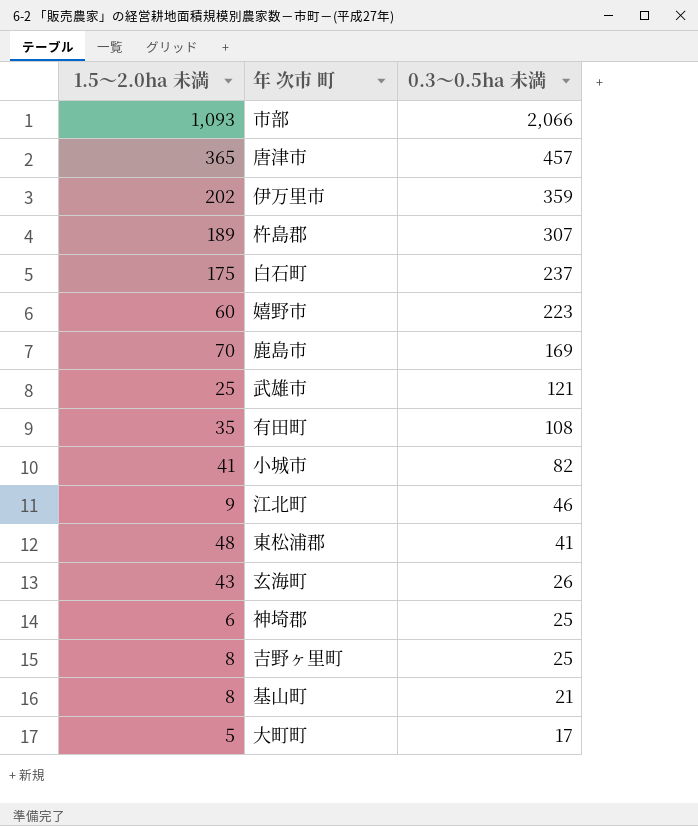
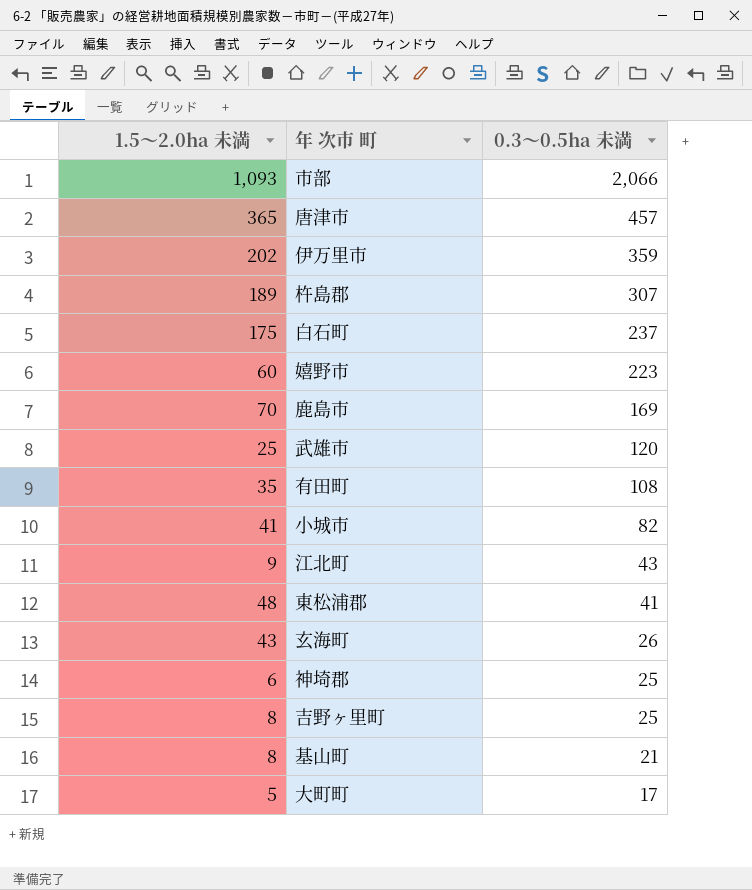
武雄市 | 0.3～0.5ha 未満: 121 -> 120
江北町 | 0.3～0.5ha 未満: 46 -> 43

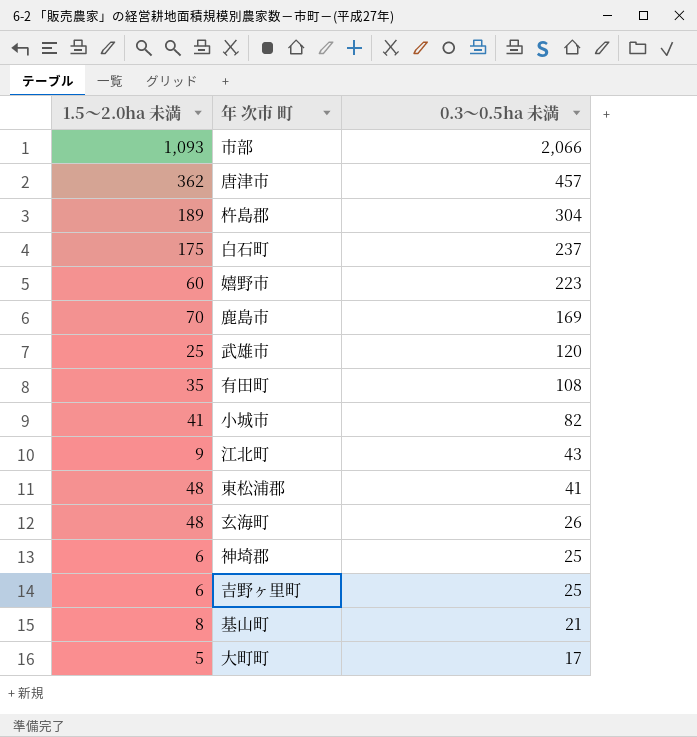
row 伊万里市: 202 | 359 -> none
唐津市 | 1.5～2.0ha 未満: 365 -> 362
杵島郡 | 0.3～0.5ha 未満: 307 -> 304
玄海町 | 1.5～2.0ha 未満: 43 -> 48
吉野ヶ里町 | 1.5～2.0ha 未満: 8 -> 6

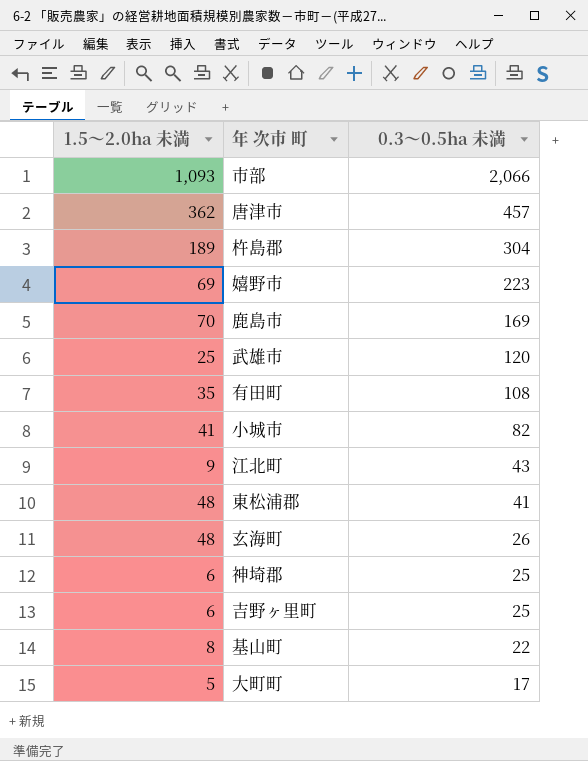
row 白石町: 175 | 237 -> none
嬉野市 | 1.5～2.0ha 未満: 60 -> 69
基山町 | 0.3～0.5ha 未満: 21 -> 22

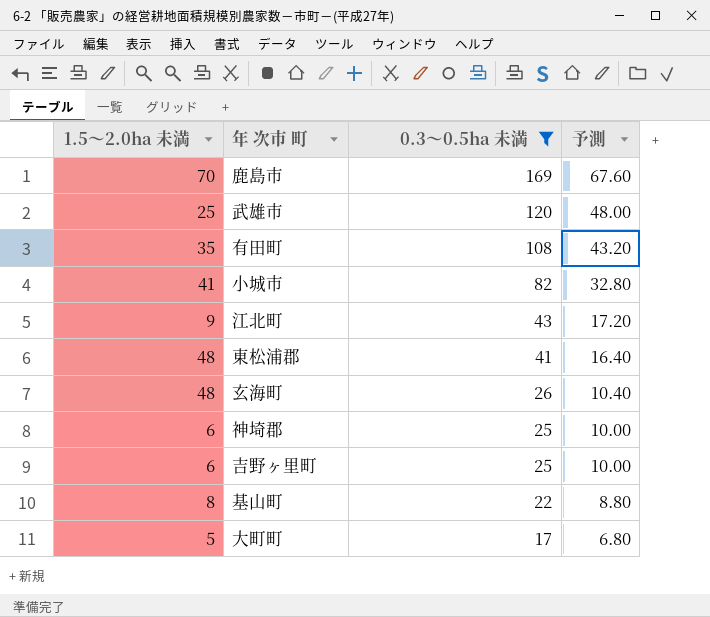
filter: none -> 0.3～0.5ha 未満 <= 169
column 予測 | formula: none -> [0.3～0.5ha 未満] * 0.4

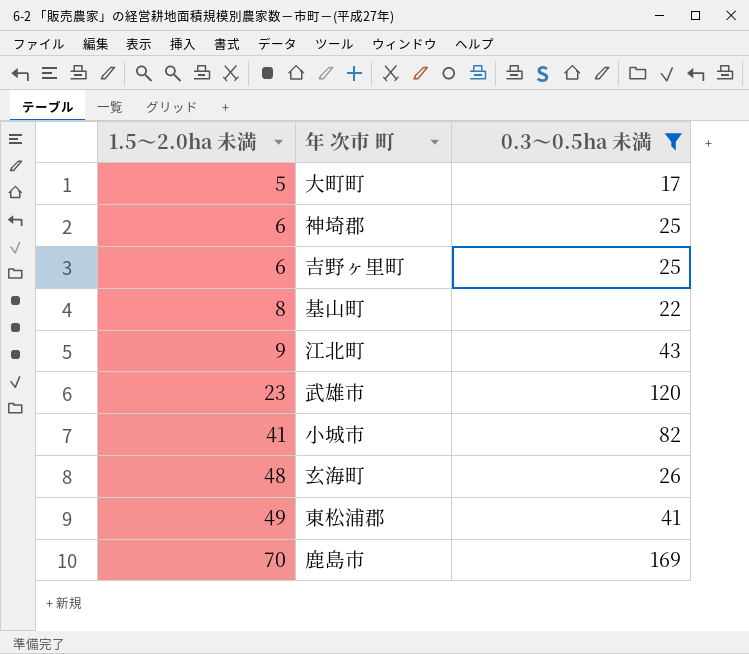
row order: 0.3～0.5ha 未満 descending -> 1.5～2.0ha 未満 ascending
column 予測 | formula: [0.3～0.5ha 未満] * 0.4 -> none
row 有田町: 35 | 108 | 43.20 -> none
武雄市 | 1.5～2.0ha 未満: 25 -> 23
東松浦郡 | 1.5～2.0ha 未満: 48 -> 49

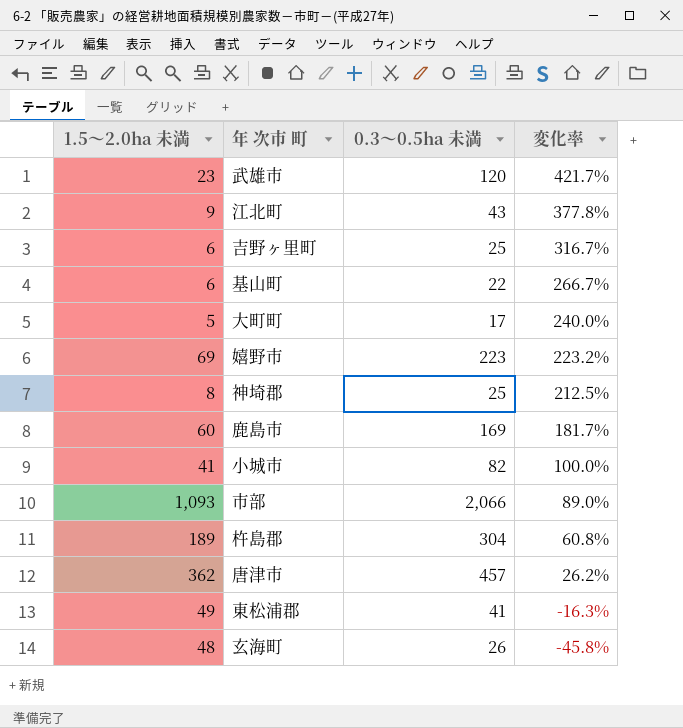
filter: 0.3～0.5ha 未満 <= 169 -> none
row order: 1.5～2.0ha 未満 ascending -> 変化率 descending
column 変化率 | formula: none -> ([0.3～0.5ha 未満] - [1.5～2.0ha 未満]) / [1.5～2.0ha 未満]
基山町 | 1.5～2.0ha 未満: 8 -> 6
神埼郡 | 1.5～2.0ha 未満: 6 -> 8
鹿島市 | 1.5～2.0ha 未満: 70 -> 60

